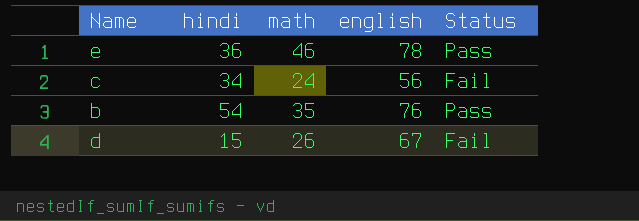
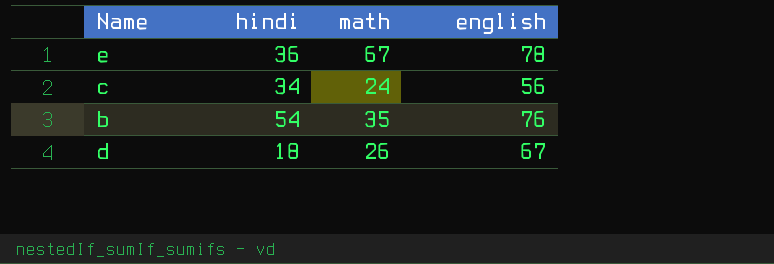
column Status | position: 5 -> none
e | math: 46 -> 67
d | hindi: 15 -> 18

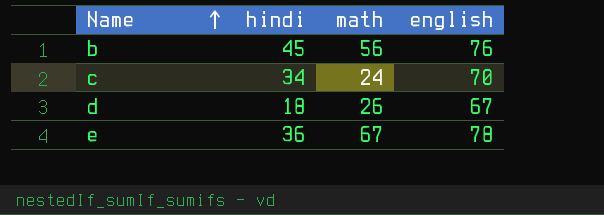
row order: none -> Name ascending
b | hindi: 54 -> 45
b | math: 35 -> 56
c | english: 56 -> 70

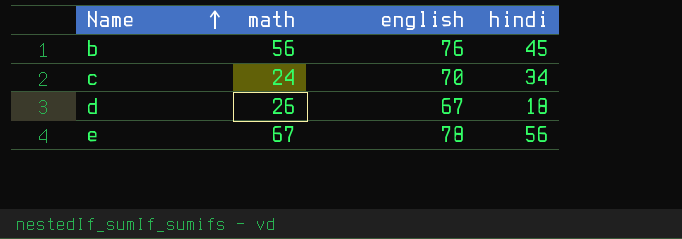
column hindi | position: 2 -> 4
e | hindi: 36 -> 56

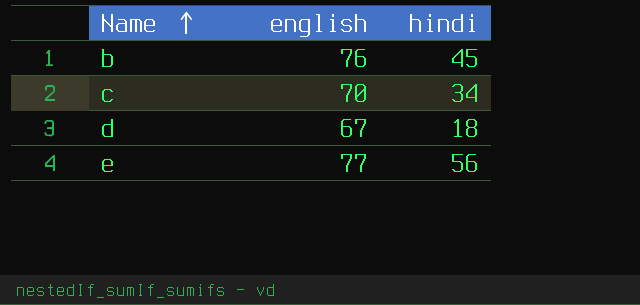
column math | position: 2 -> none
e | english: 78 -> 77

